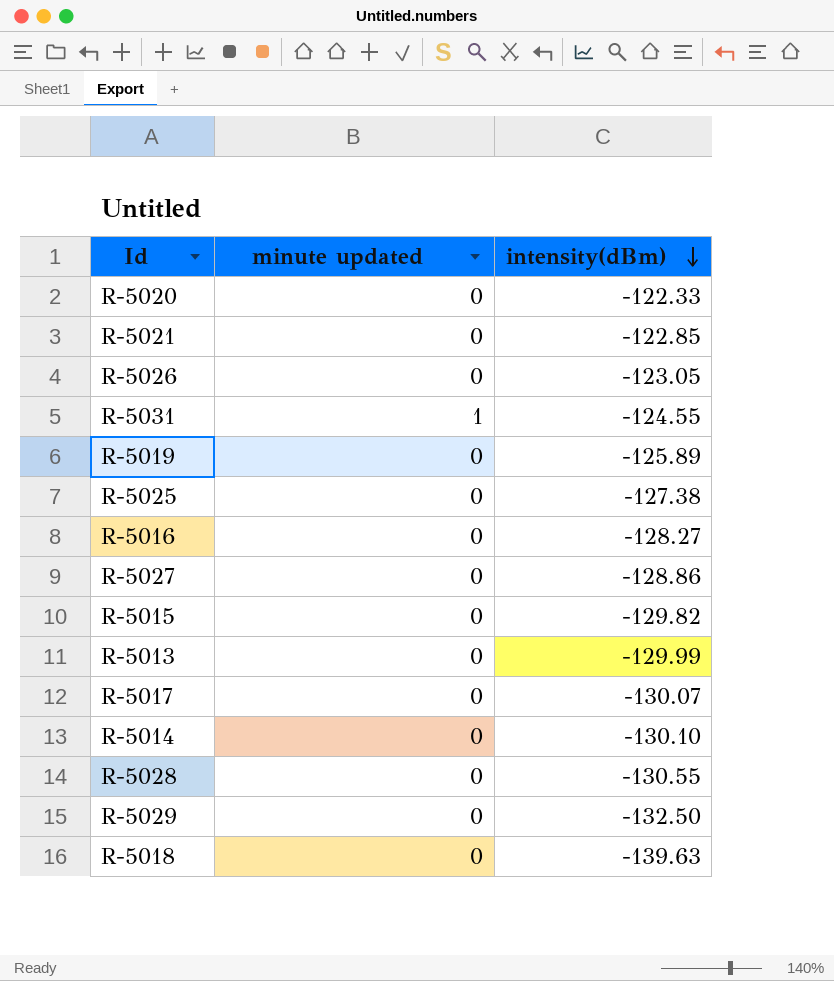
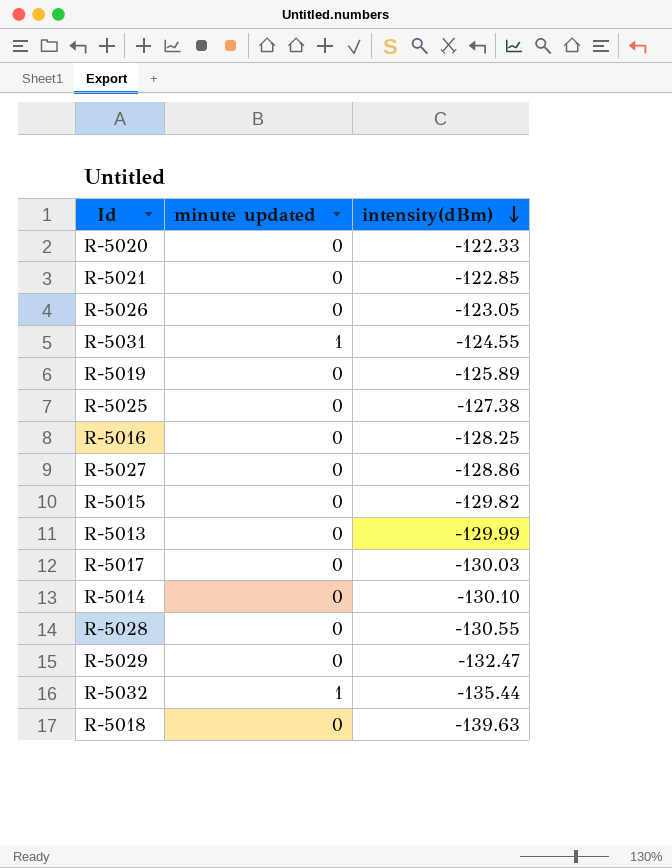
R-5016 | intensity(dBm): -128.27 -> -128.25
R-5017 | intensity(dBm): -130.07 -> -130.03
R-5029 | intensity(dBm): -132.50 -> -132.47
row R-5032: none -> 1 | -135.44

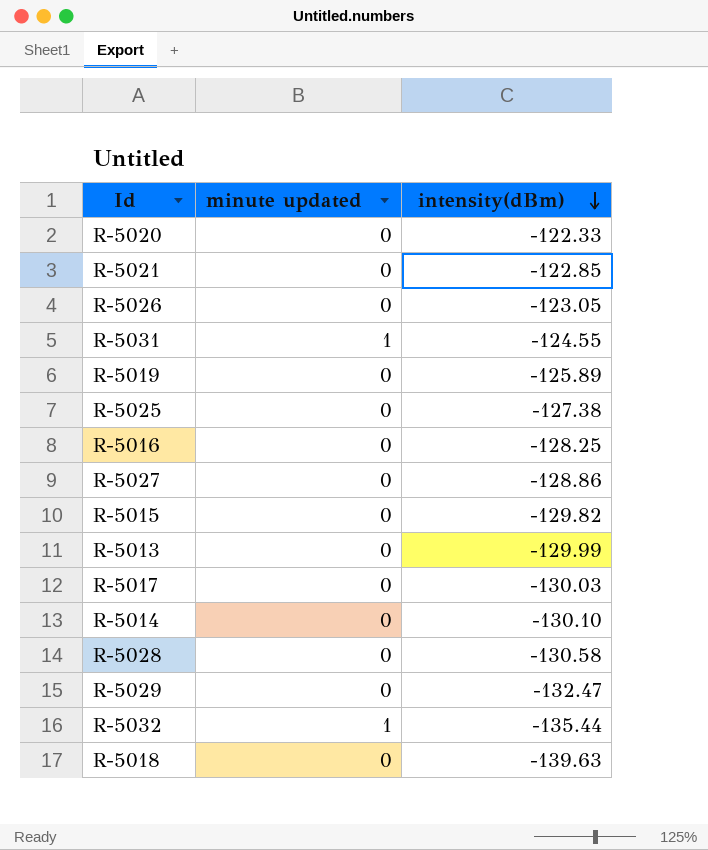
R-5028 | intensity(dBm): -130.55 -> -130.58

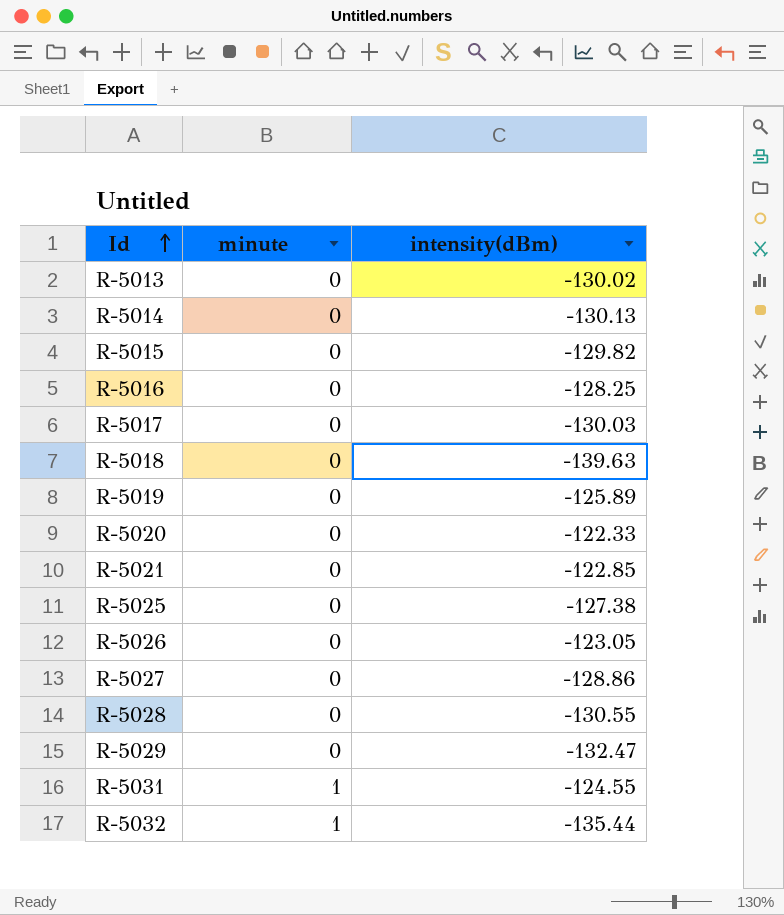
row order: intensity(dBm) descending -> Id ascending
column name: minute updated -> minute
R-5013 | intensity(dBm): -129.99 -> -130.02
R-5014 | intensity(dBm): -130.10 -> -130.13
R-5028 | intensity(dBm): -130.58 -> -130.55

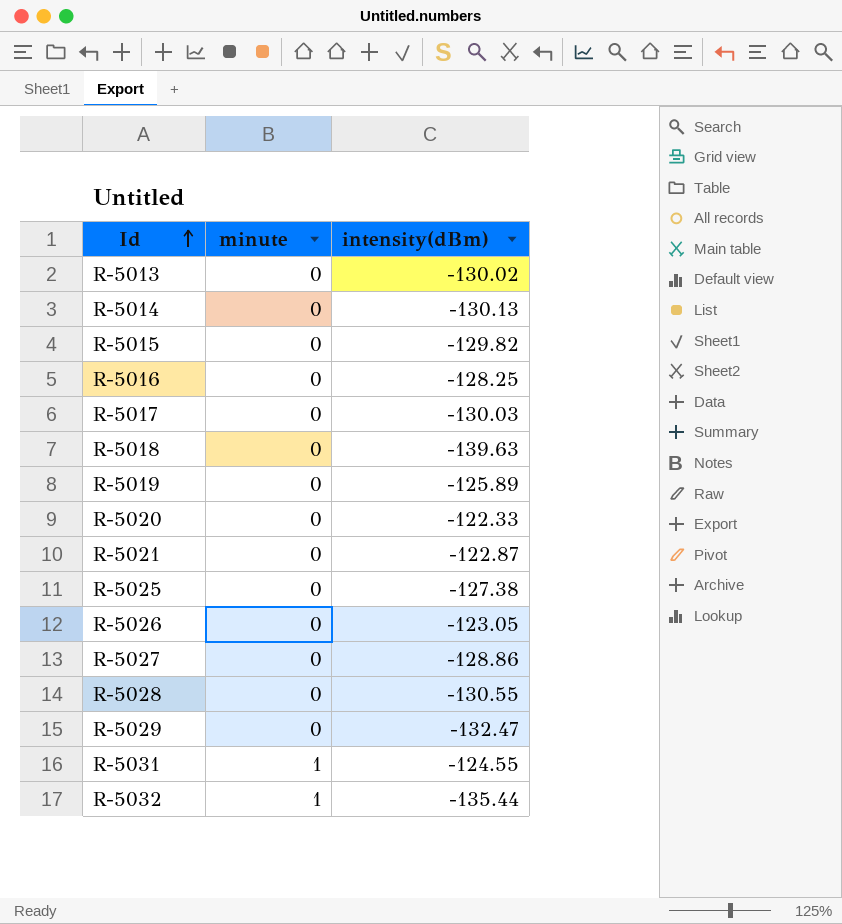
R-5021 | intensity(dBm): -122.85 -> -122.87

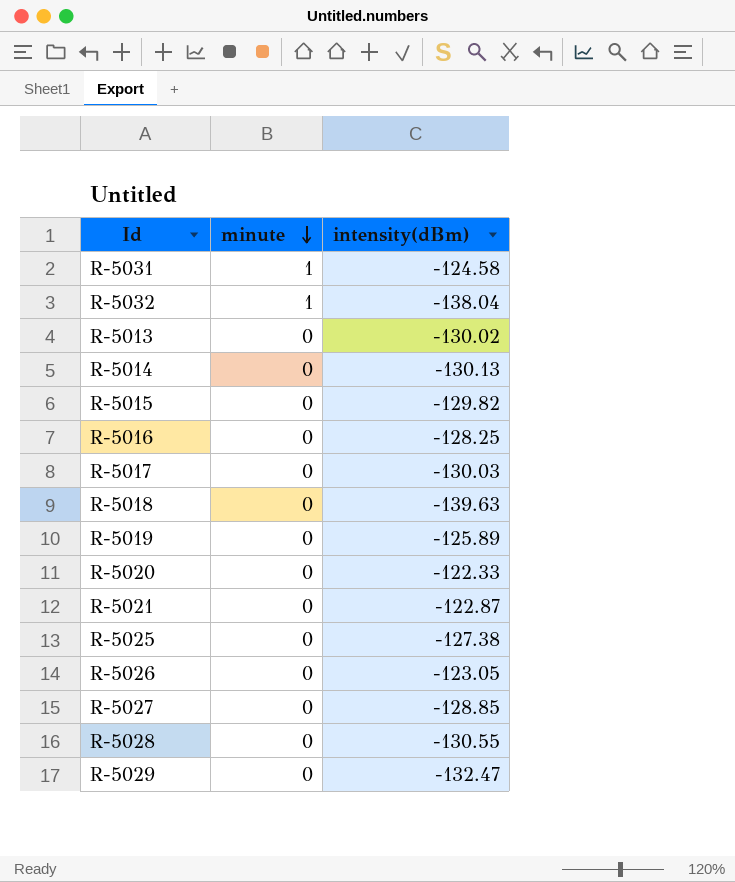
row order: Id ascending -> minute descending
R-5031 | intensity(dBm): -124.55 -> -124.58
R-5032 | intensity(dBm): -135.44 -> -138.04
R-5027 | intensity(dBm): -128.86 -> -128.85

